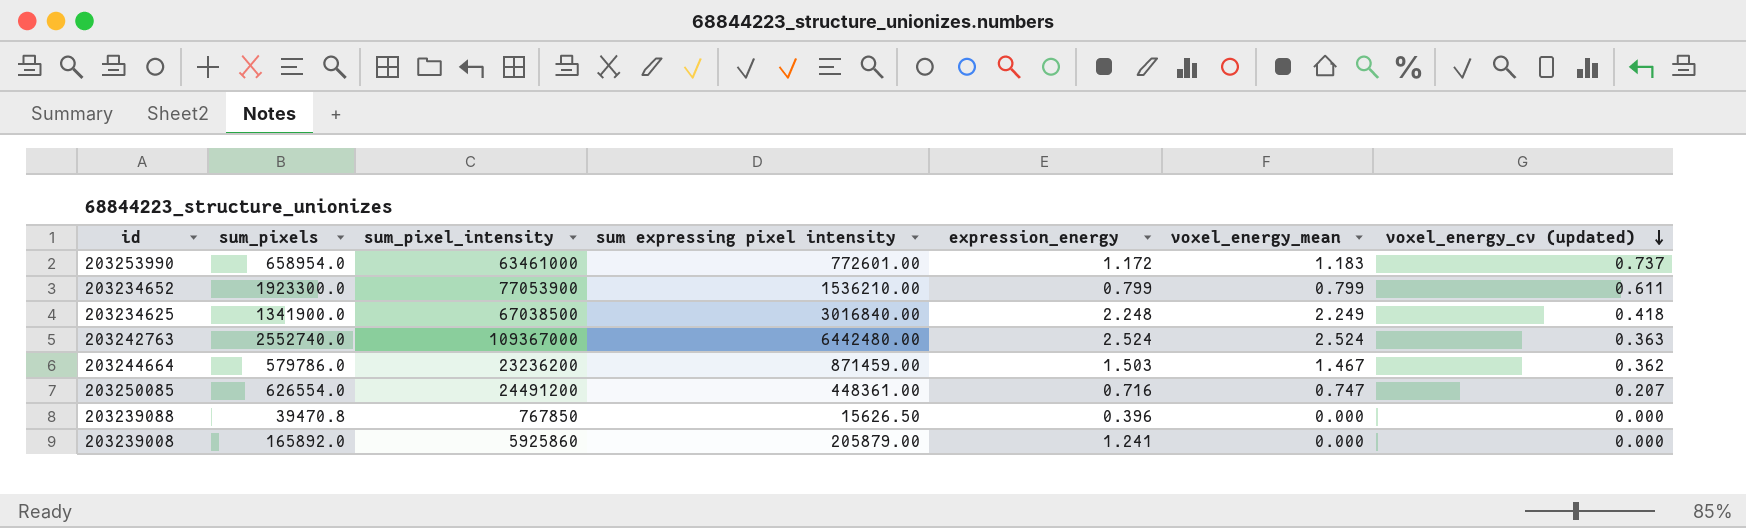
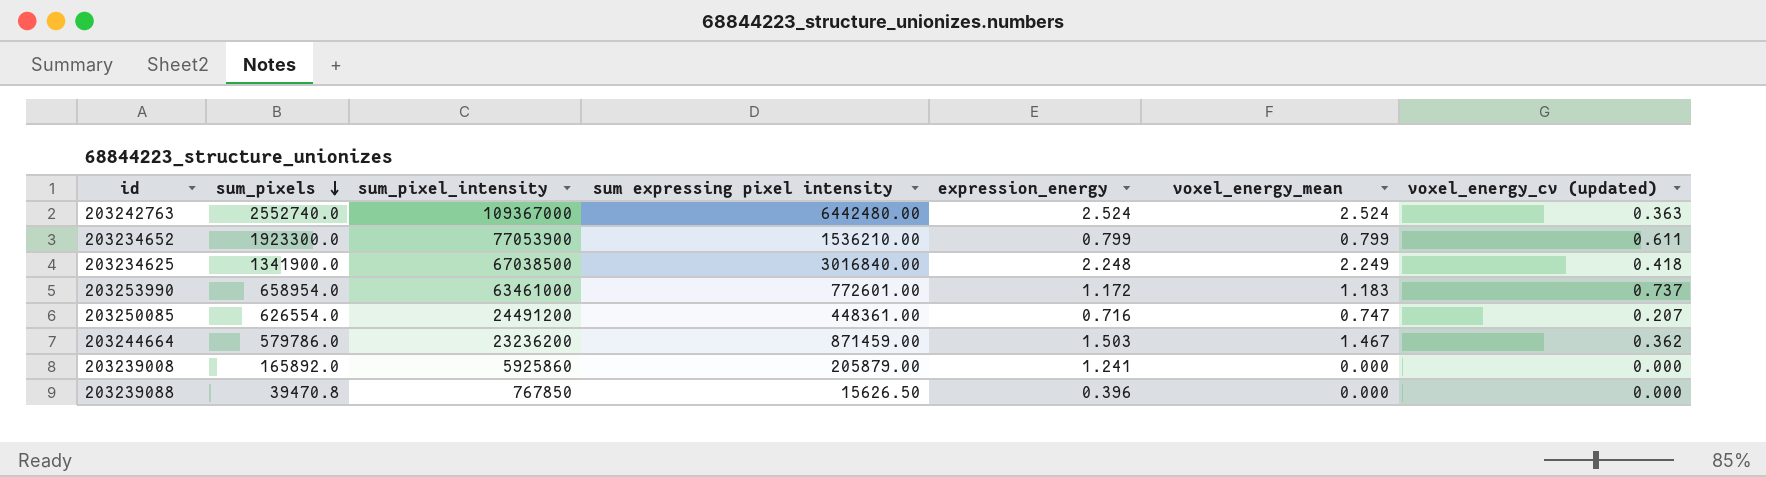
row order: voxel_energy_cv (updated) descending -> sum_pixels descending

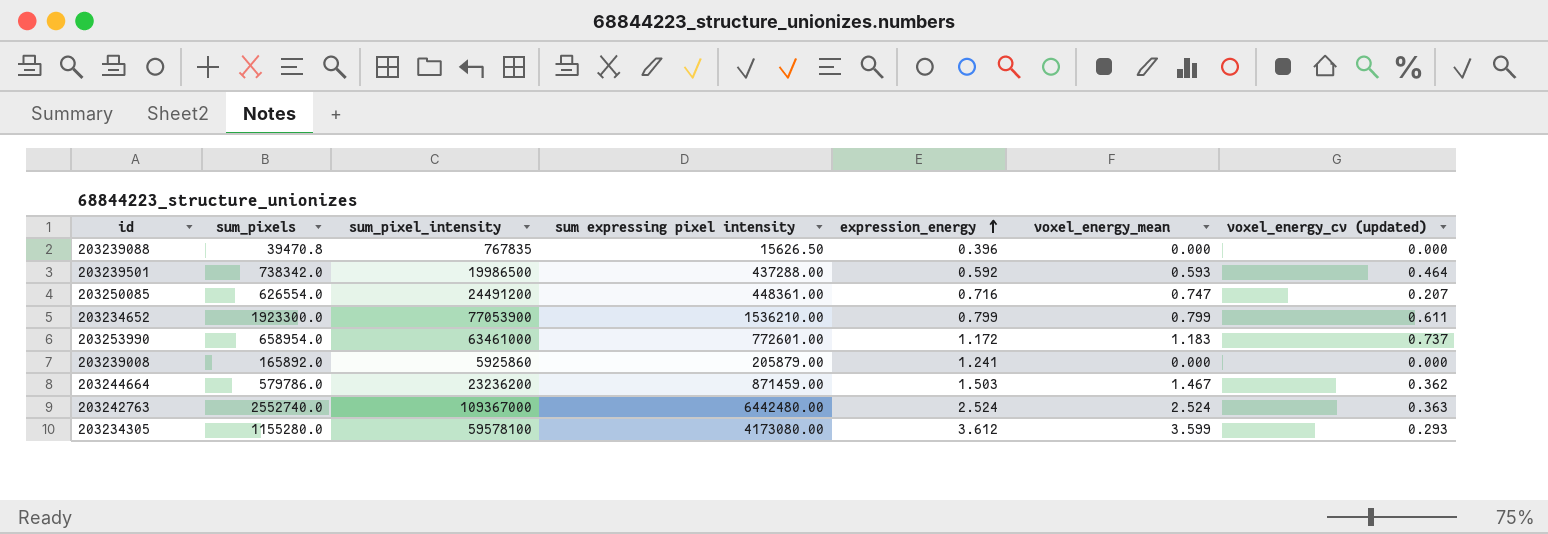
row order: sum_pixels descending -> expression_energy ascending
row 203234625: 1341900.0 | 67038500 | 3016840.00 | 2.248 | 2.249 | 0.418 -> none
203239088 | sum_pixel_intensity: 767850 -> 767835
row 203239501: none -> 738342.0 | 19986500 | 437288.00 | 0.592 | 0.593 | 0.464
row 203234305: none -> 1155280.0 | 59578100 | 4173080.00 | 3.612 | 3.599 | 0.293

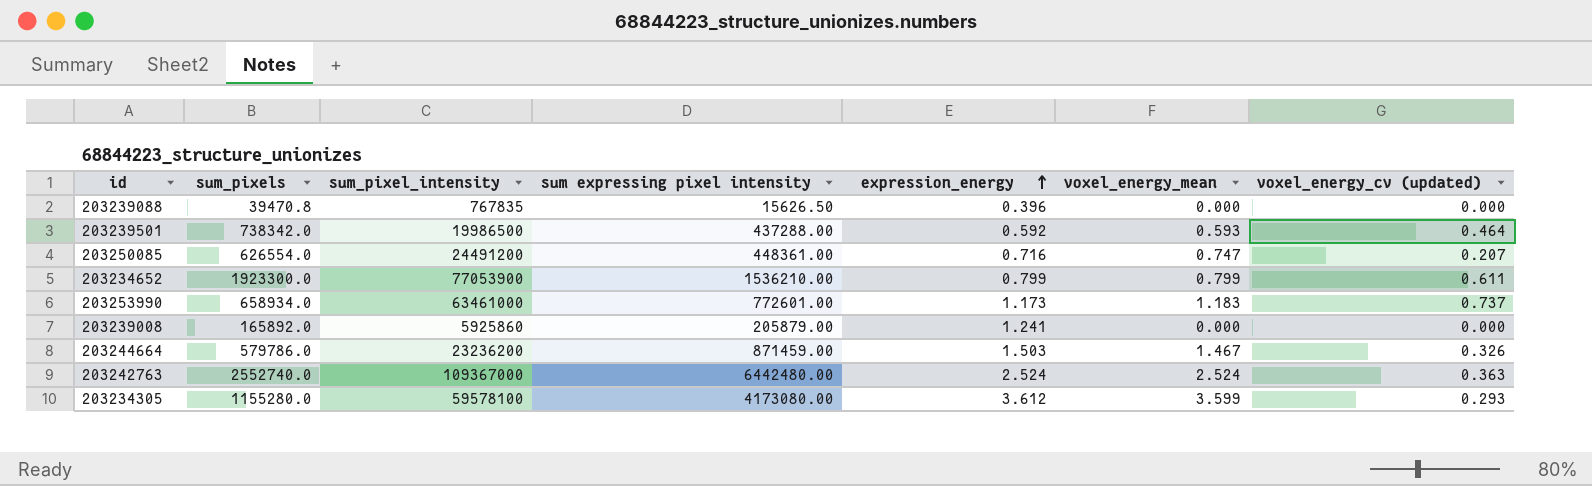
203253990 | sum_pixels: 658954.0 -> 658934.0
203253990 | expression_energy: 1.172 -> 1.173
203244664 | voxel_energy_cv (updated): 0.362 -> 0.326

